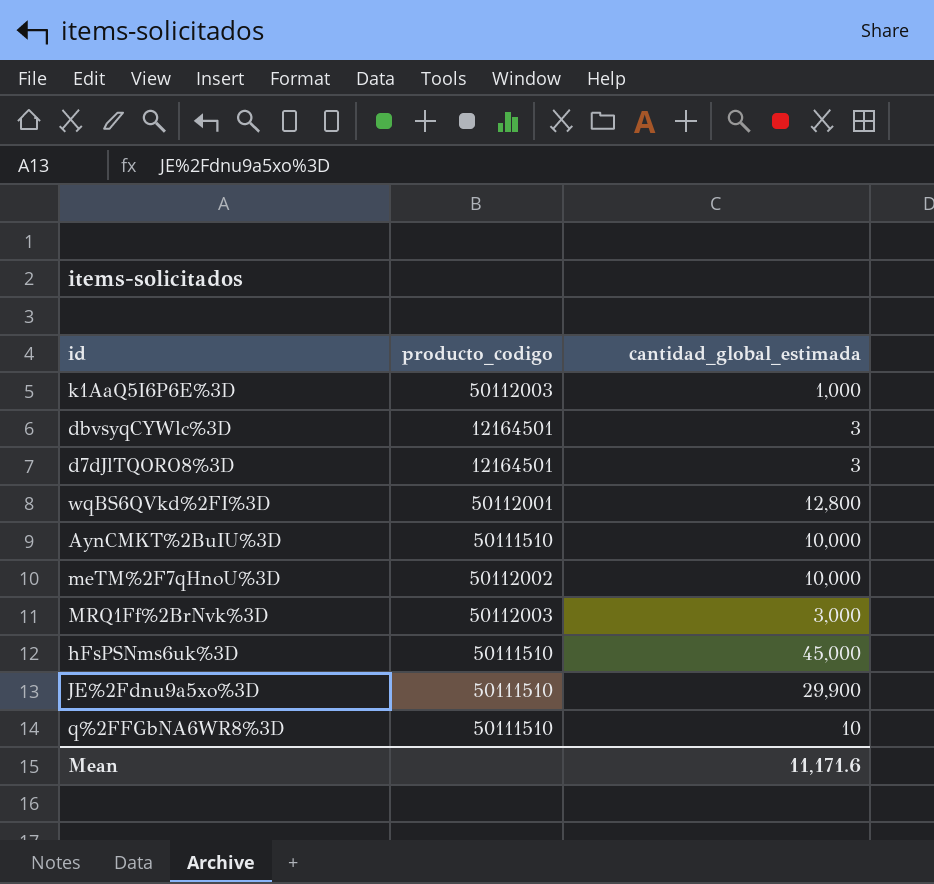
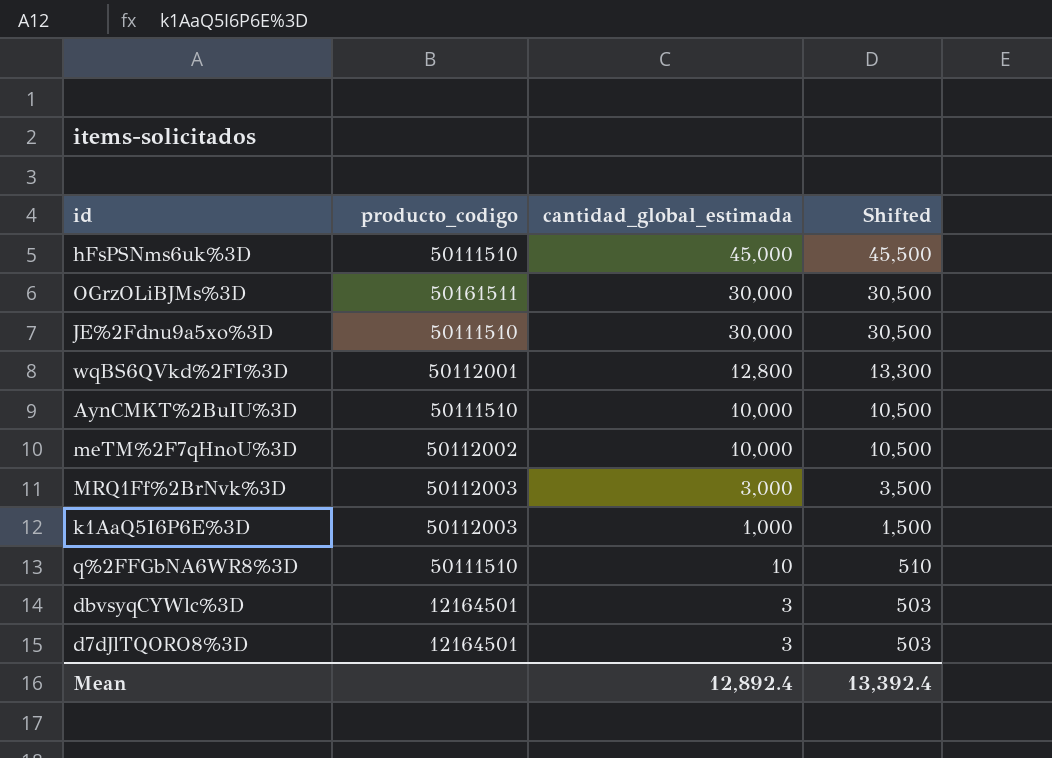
row order: none -> cantidad_global_estimada descending
column Shifted | formula: none -> [cantidad_global_estimada] + 500
row OGrzOLiBJMs%3D: none -> 50161511 | 30,000 | 30,500
JE%2Fdnu9a5xo%3D | cantidad_global_estimada: 29,900 -> 30,000
Mean | cantidad_global_estimada: 11,171.6 -> 12,892.4

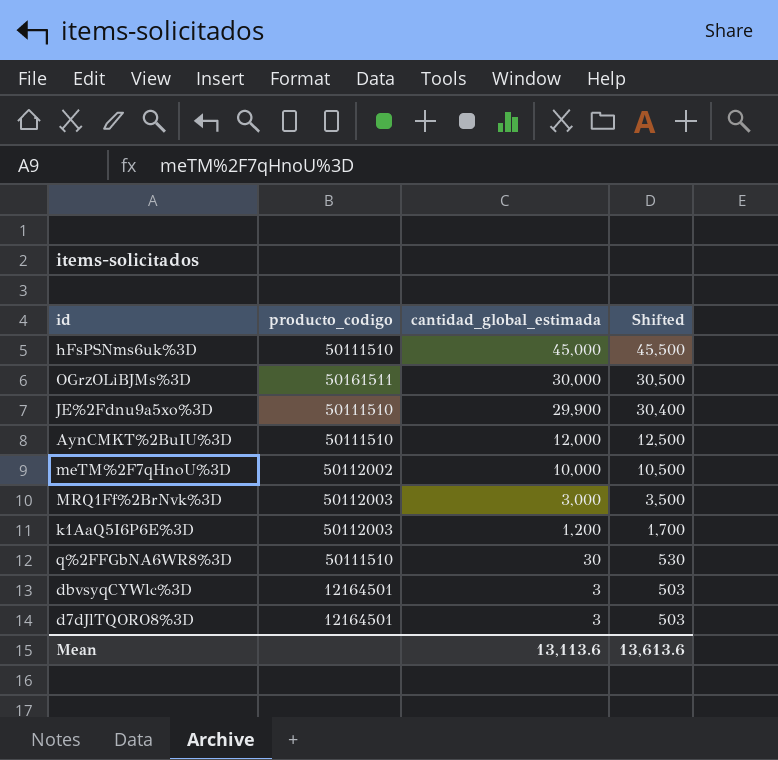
row wqBS6QVkd%2FI%3D: 50112001 | 12,800 | 13,300 -> none
JE%2Fdnu9a5xo%3D | cantidad_global_estimada: 30,000 -> 29,900
JE%2Fdnu9a5xo%3D | Shifted: 30,500 -> 30,400
AynCMKT%2BuIU%3D | cantidad_global_estimada: 10,000 -> 12,000
AynCMKT%2BuIU%3D | Shifted: 10,500 -> 12,500
k1AaQ5I6P6E%3D | cantidad_global_estimada: 1,000 -> 1,200
k1AaQ5I6P6E%3D | Shifted: 1,500 -> 1,700
q%2FFGbNA6WR8%3D | cantidad_global_estimada: 10 -> 30
q%2FFGbNA6WR8%3D | Shifted: 510 -> 530
Mean | cantidad_global_estimada: 12,892.4 -> 13,113.6
Mean | Shifted: 13,392.4 -> 13,613.6

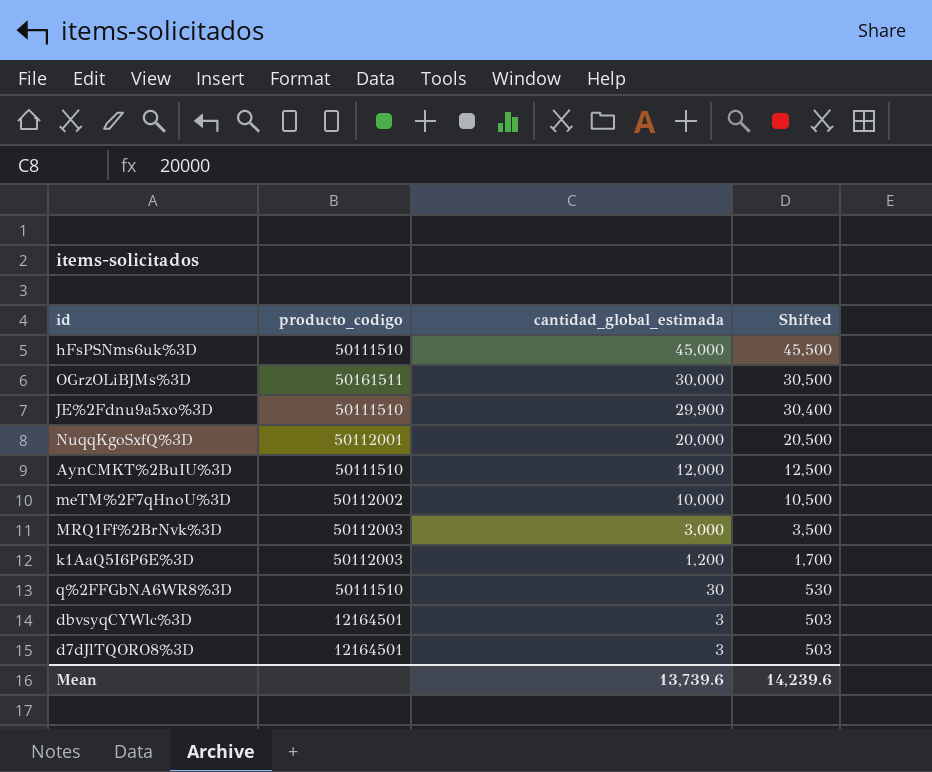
row NuqqKgoSxfQ%3D: none -> 50112001 | 20,000 | 20,500
Mean | cantidad_global_estimada: 13,113.6 -> 13,739.6
Mean | Shifted: 13,613.6 -> 14,239.6

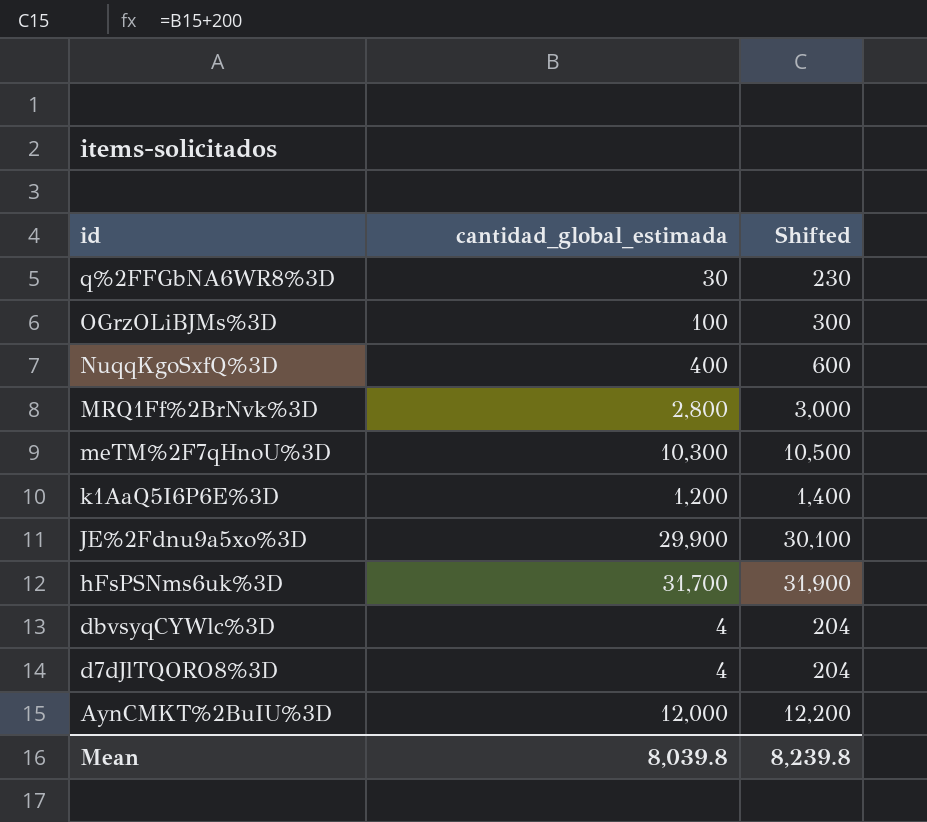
row order: cantidad_global_estimada descending -> id descending
column producto_codigo | position: 2 -> none
column Shifted | formula: [cantidad_global_estimada] + 500 -> [cantidad_global_estimada] + 200
OGrzOLiBJMs%3D | cantidad_global_estimada: 30,000 -> 100
NuqqKgoSxfQ%3D | cantidad_global_estimada: 20,000 -> 400
MRQ1Ff%2BrNvk%3D | cantidad_global_estimada: 3,000 -> 2,800
meTM%2F7qHnoU%3D | cantidad_global_estimada: 10,000 -> 10,300
hFsPSNms6uk%3D | cantidad_global_estimada: 45,000 -> 31,700
dbvsyqCYWlc%3D | cantidad_global_estimada: 3 -> 4
d7dJlTQORO8%3D | cantidad_global_estimada: 3 -> 4
Mean | cantidad_global_estimada: 13,739.6 -> 8,039.8
Mean | Shifted: 14,239.6 -> 8,239.8

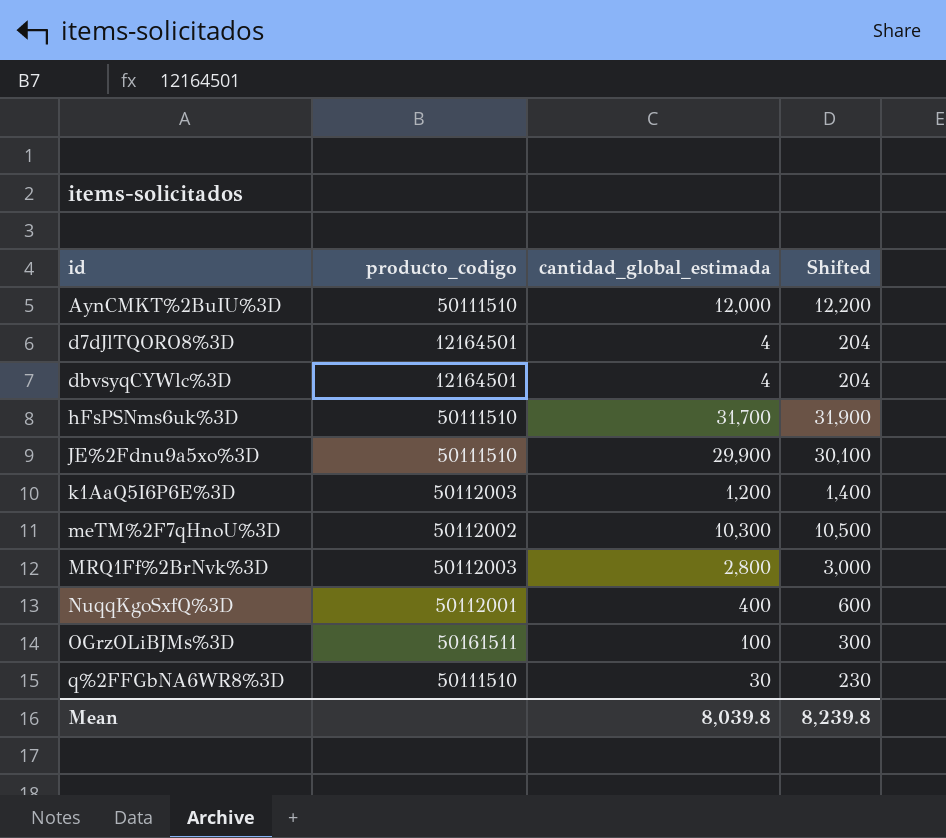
row order: id descending -> id ascending
column producto_codigo | position: none -> 2

